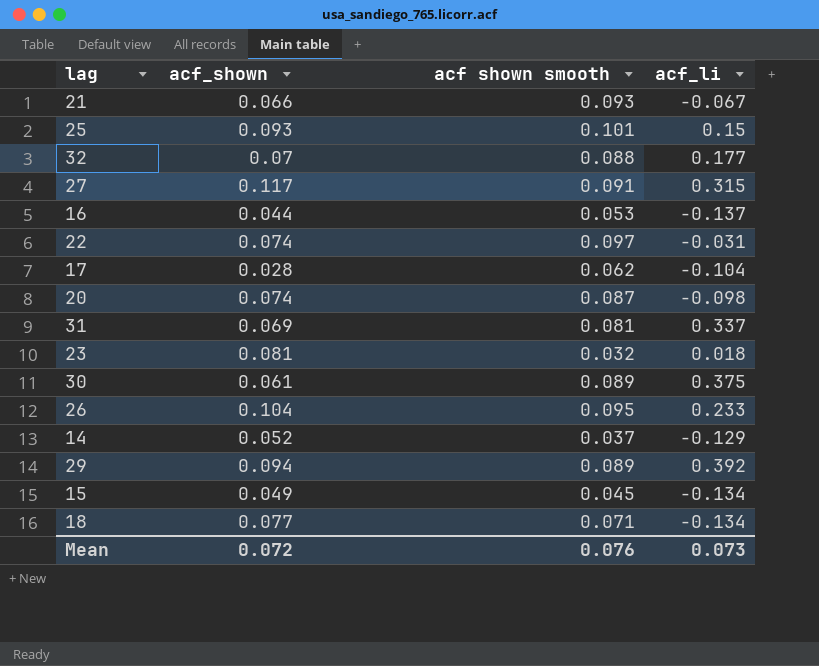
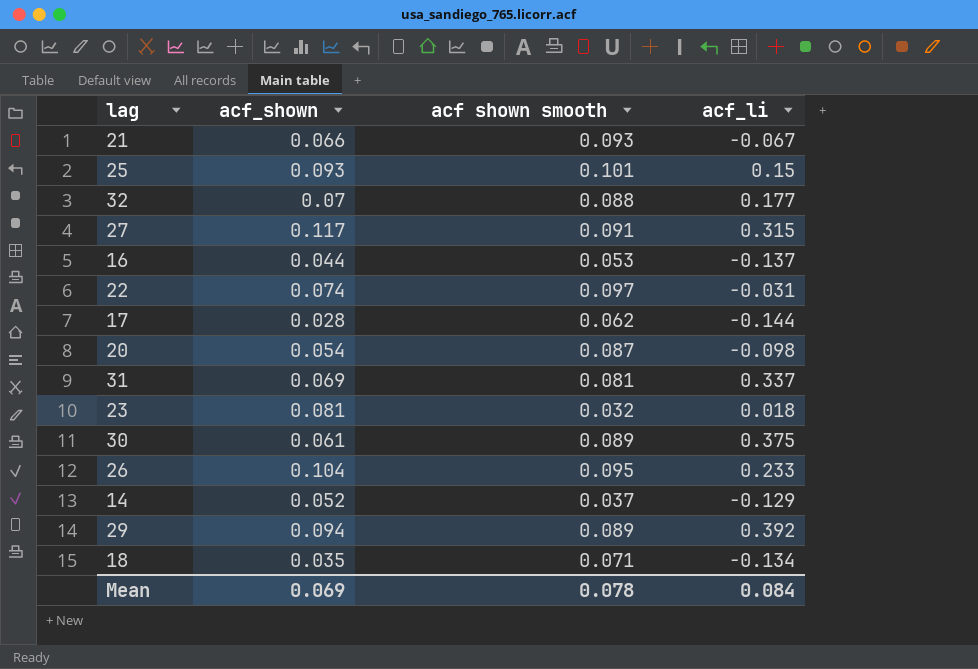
row 15: 0.049 | 0.045 | -0.134 -> none
17 | acf_li: -0.104 -> -0.144
20 | acf_shown: 0.074 -> 0.054
18 | acf_shown: 0.077 -> 0.035
Mean | acf_shown: 0.072 -> 0.069
Mean | acf shown smooth: 0.076 -> 0.078
Mean | acf_li: 0.073 -> 0.084

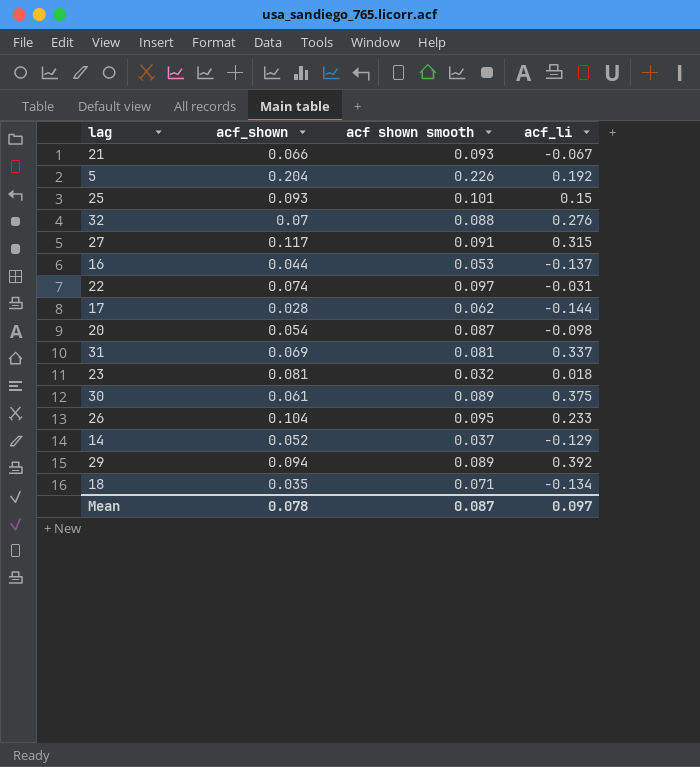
row 5: none -> 0.204 | 0.226 | 0.192
32 | acf_li: 0.177 -> 0.276
Mean | acf_shown: 0.069 -> 0.078
Mean | acf shown smooth: 0.078 -> 0.087
Mean | acf_li: 0.084 -> 0.097

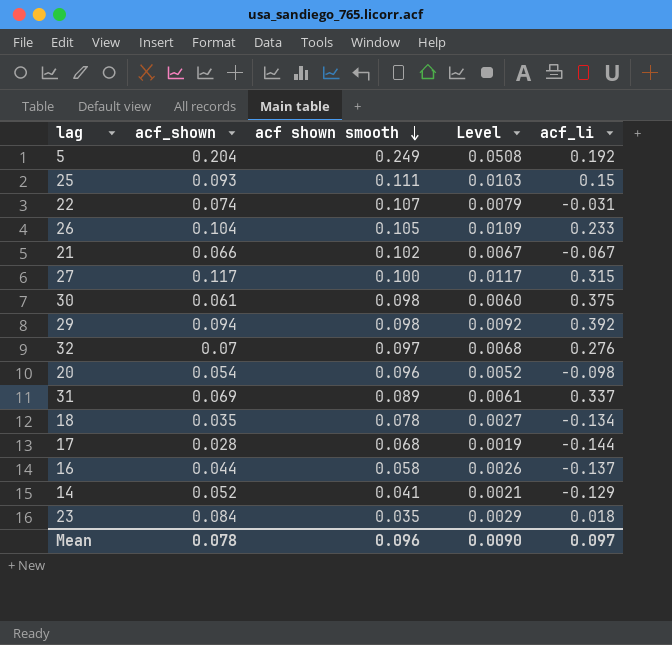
row order: none -> acf shown smooth descending
column Level | formula: none -> [acf_shown] * [acf shown smooth]
5 | acf shown smooth: 0.226 -> 0.249
25 | acf shown smooth: 0.101 -> 0.111
22 | acf shown smooth: 0.097 -> 0.107
26 | acf shown smooth: 0.095 -> 0.105
21 | acf shown smooth: 0.093 -> 0.102
27 | acf shown smooth: 0.091 -> 0.100
30 | acf shown smooth: 0.089 -> 0.098
29 | acf shown smooth: 0.089 -> 0.098
32 | acf shown smooth: 0.088 -> 0.097
20 | acf shown smooth: 0.087 -> 0.096
31 | acf shown smooth: 0.081 -> 0.089
18 | acf shown smooth: 0.071 -> 0.078
17 | acf shown smooth: 0.062 -> 0.068
16 | acf shown smooth: 0.053 -> 0.058
14 | acf shown smooth: 0.037 -> 0.041
23 | acf_shown: 0.081 -> 0.084
23 | acf shown smooth: 0.032 -> 0.035
Mean | acf shown smooth: 0.087 -> 0.096

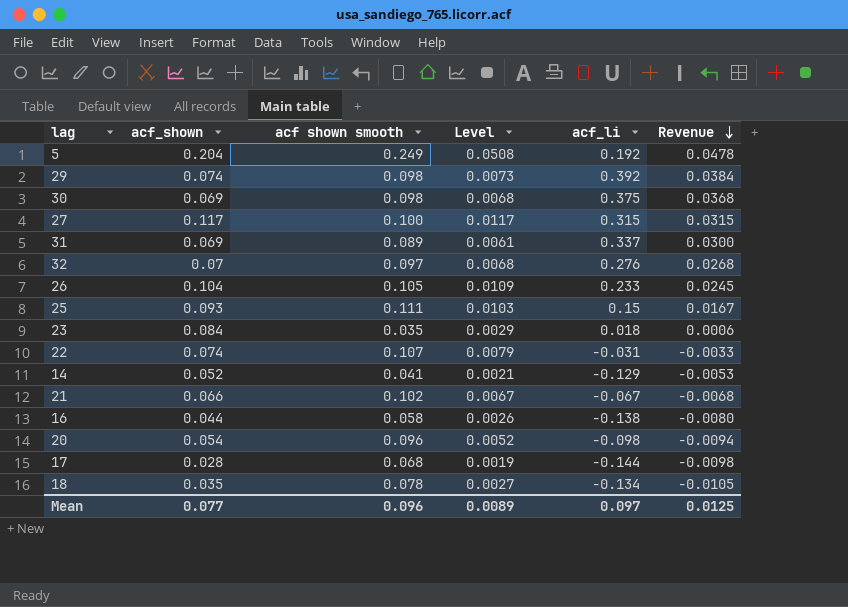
row order: acf shown smooth descending -> Revenue descending
column Revenue | formula: none -> [acf shown smooth] * [acf_li]
29 | acf_shown: 0.094 -> 0.074
29 | Level: 0.0092 -> 0.0073
30 | acf_shown: 0.061 -> 0.069
30 | Level: 0.0060 -> 0.0068
16 | acf_li: -0.137 -> -0.138
Mean | acf_shown: 0.078 -> 0.077
Mean | Level: 0.0090 -> 0.0089

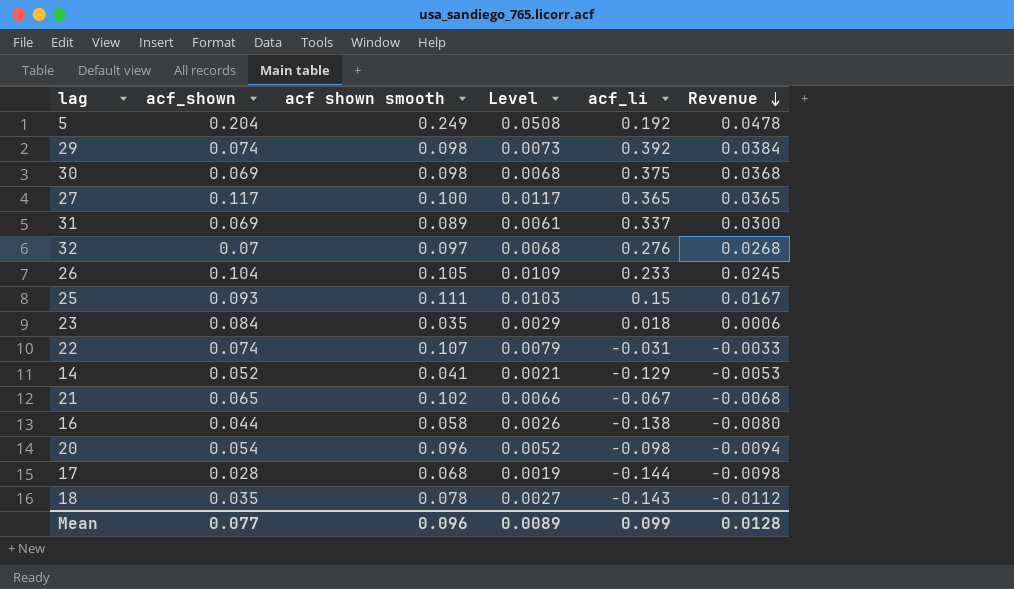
27 | acf_li: 0.315 -> 0.365
27 | Revenue: 0.0315 -> 0.0365
21 | acf_shown: 0.066 -> 0.065
21 | Level: 0.0067 -> 0.0066
18 | acf_li: -0.134 -> -0.143
18 | Revenue: -0.0105 -> -0.0112
Mean | acf_li: 0.097 -> 0.099
Mean | Revenue: 0.0125 -> 0.0128

